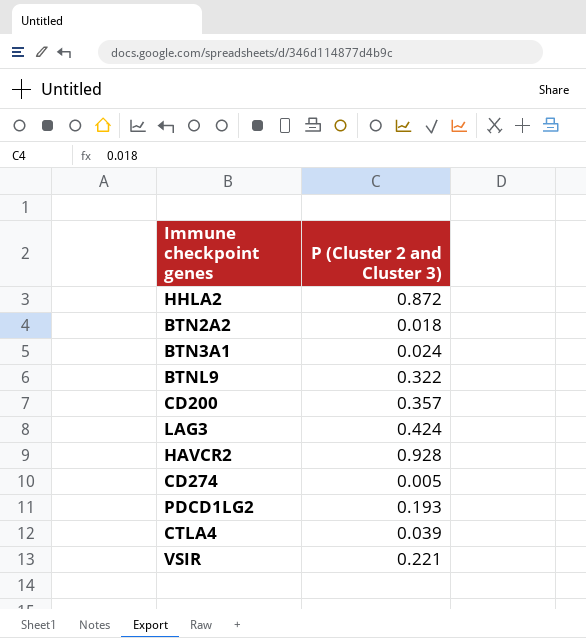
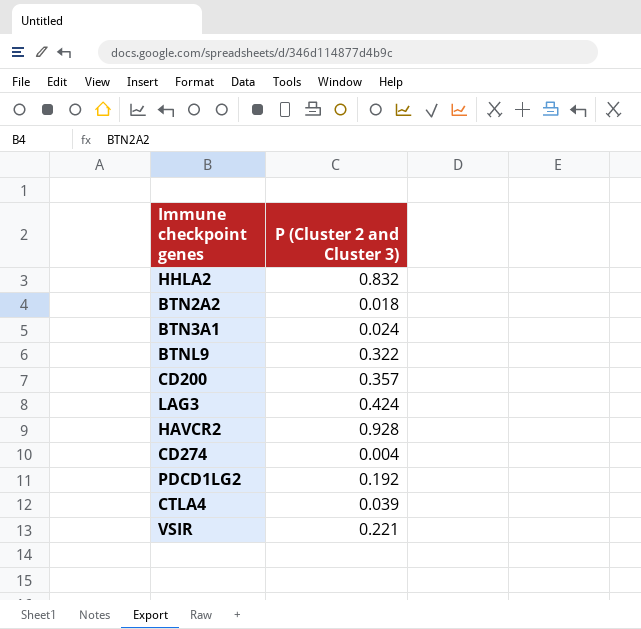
HHLA2 | P (Cluster 2 and Cluster 3): 0.872 -> 0.832
CD274 | P (Cluster 2 and Cluster 3): 0.005 -> 0.004
PDCD1LG2 | P (Cluster 2 and Cluster 3): 0.193 -> 0.192

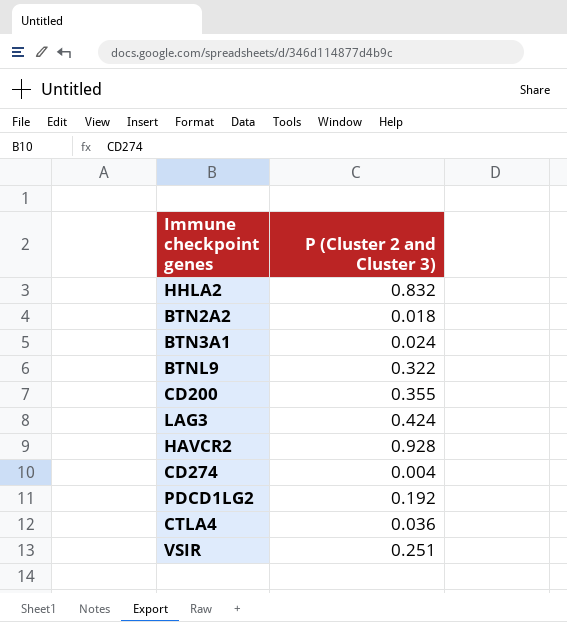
CD200 | P (Cluster 2 and Cluster 3): 0.357 -> 0.355
CTLA4 | P (Cluster 2 and Cluster 3): 0.039 -> 0.036
VSIR | P (Cluster 2 and Cluster 3): 0.221 -> 0.251

